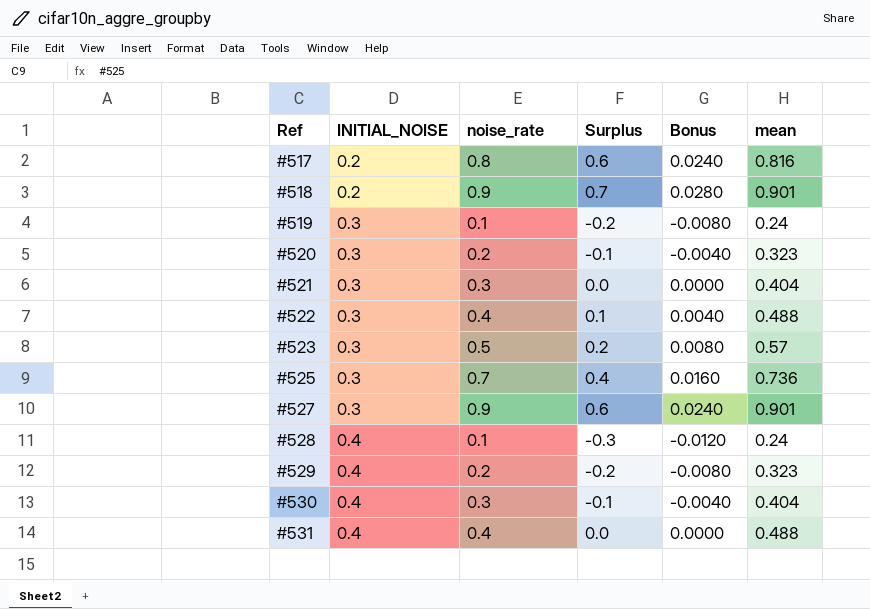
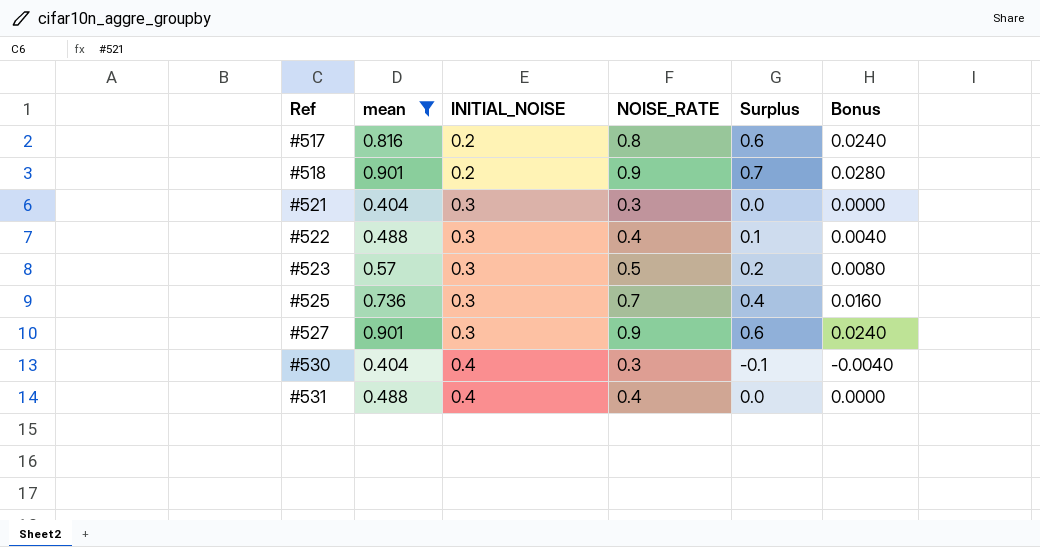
filter: none -> mean >= 0.404
column mean | position: 6 -> 2
column name: noise_rate -> NOISE_RATE

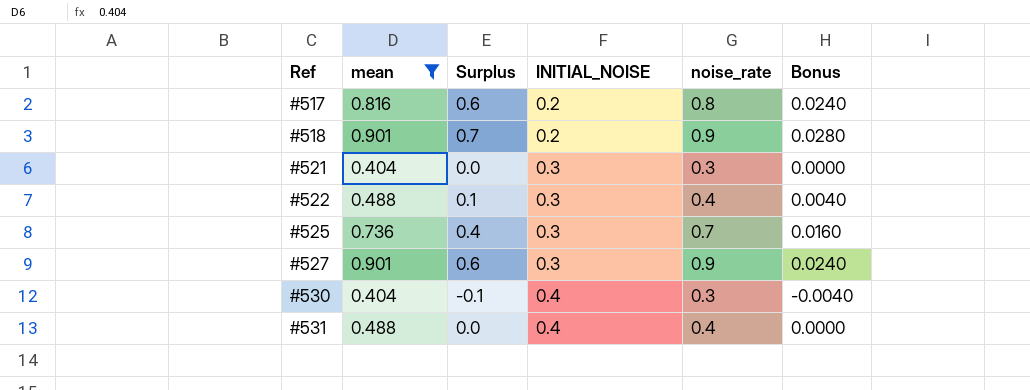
column Surplus | position: 5 -> 3
column name: NOISE_RATE -> noise_rate
row #523: 0.57 | 0.3 | 0.5 | 0.2 | 0.0080 -> none

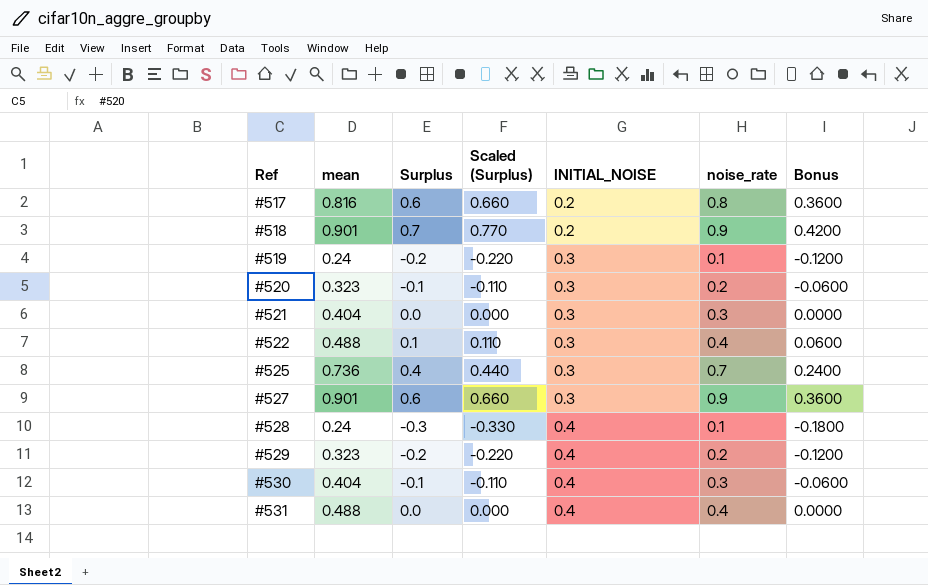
filter: mean >= 0.404 -> none
column Scaled (Surplus) | formula: none -> [Surplus] * 1.1
column Bonus | formula: [Surplus] * 0.04 -> [Surplus] * 0.6

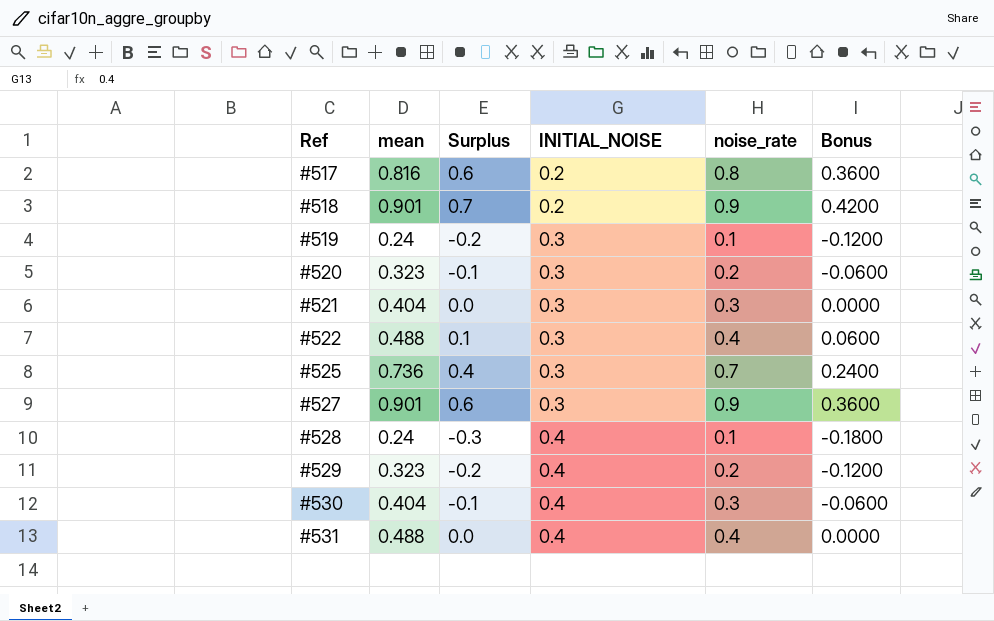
column Scaled (Surplus) | formula: [Surplus] * 1.1 -> none

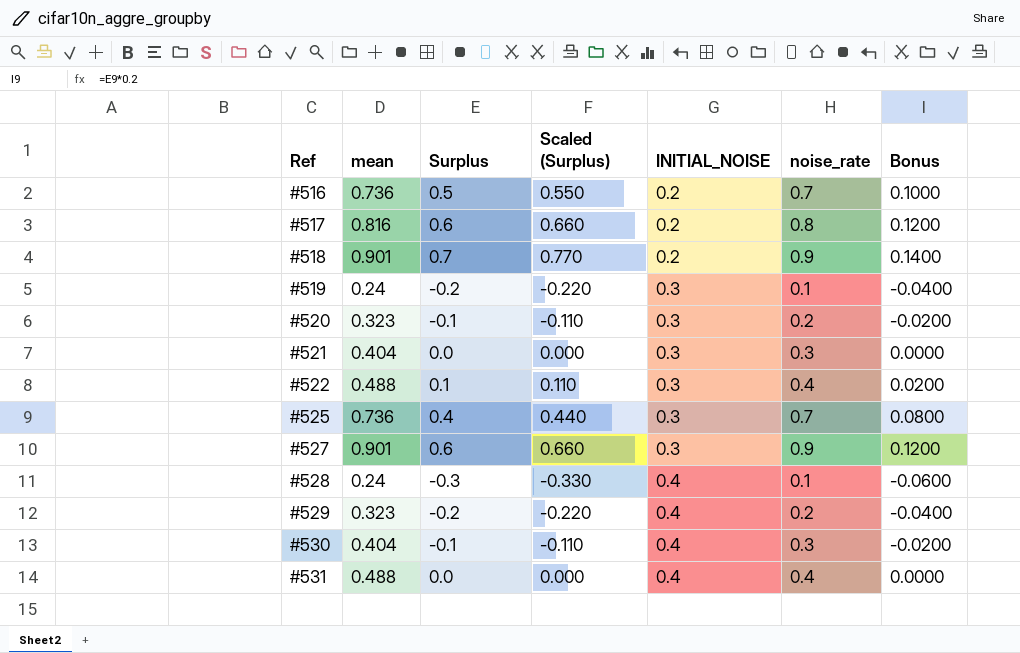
column Scaled (Surplus) | formula: none -> [Surplus] * 1.1
column Bonus | formula: [Surplus] * 0.6 -> [Surplus] * 0.2
row #516: none -> 0.736 | 0.5 | 0.550 | 0.2 | 0.7 | 0.1000

